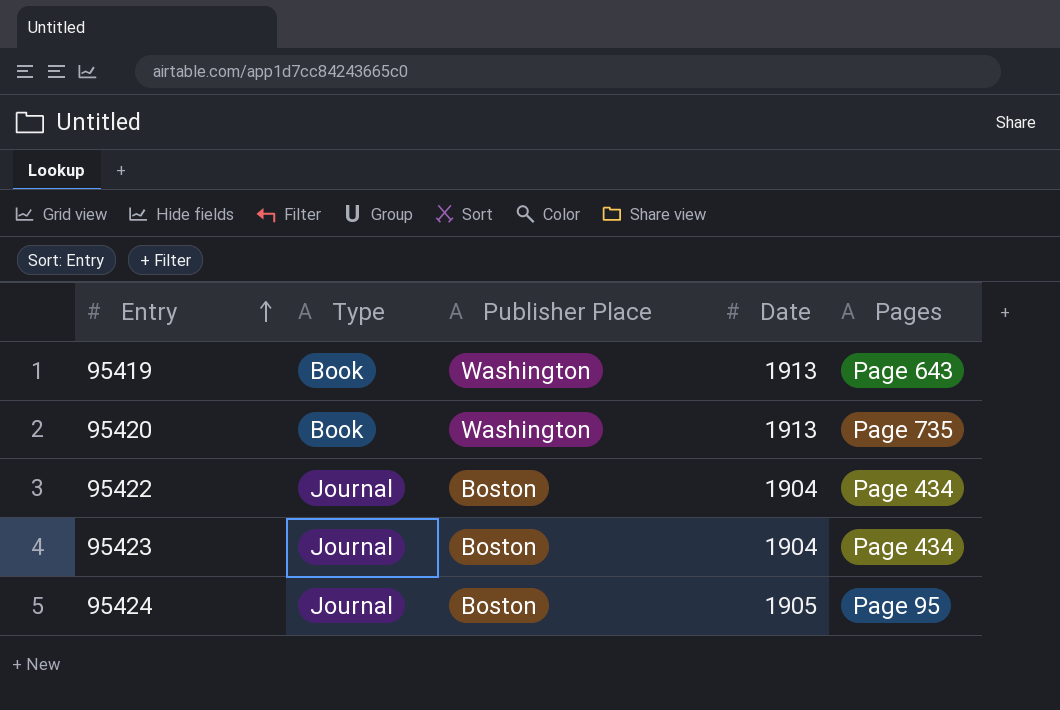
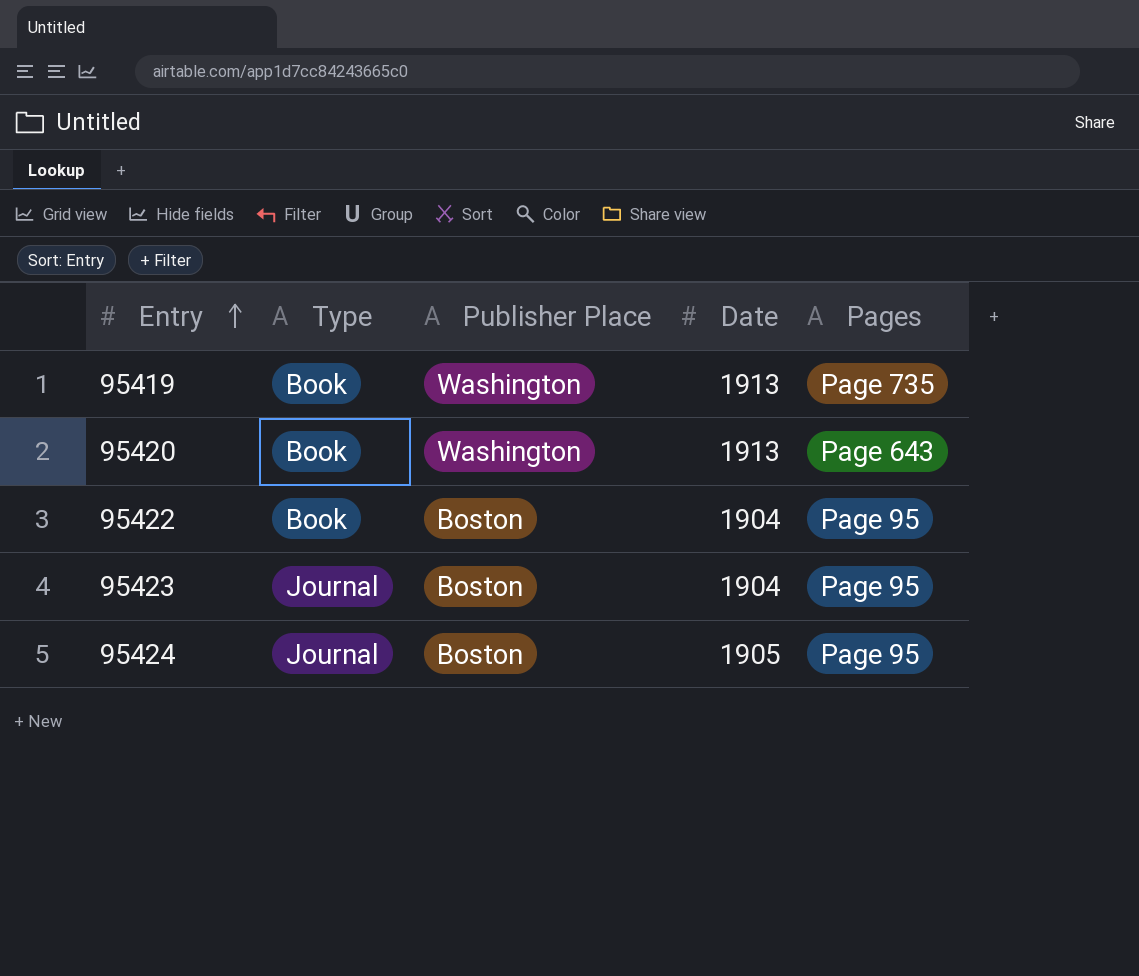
95419 | Pages: Page 643 -> Page 735
95420 | Pages: Page 735 -> Page 643
95422 | Type: Journal -> Book
95422 | Pages: Page 434 -> Page 95
95423 | Pages: Page 434 -> Page 95

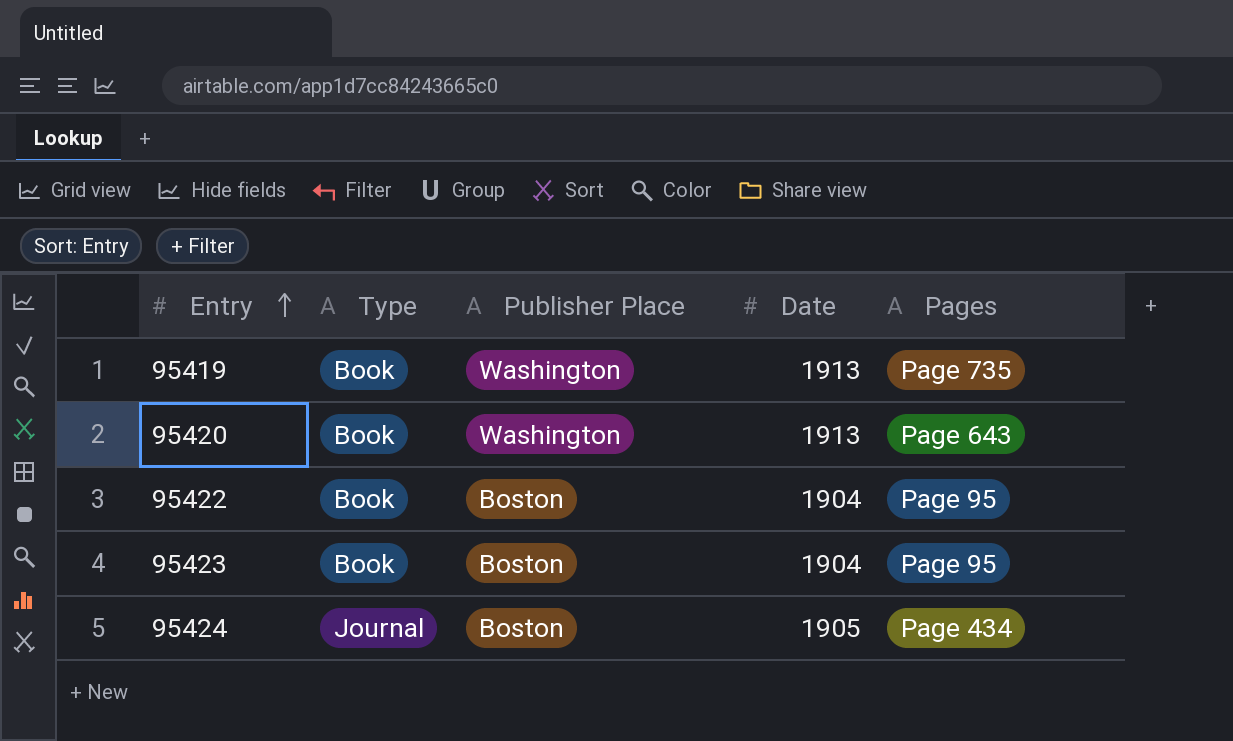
95423 | Type: Journal -> Book
95424 | Pages: Page 95 -> Page 434

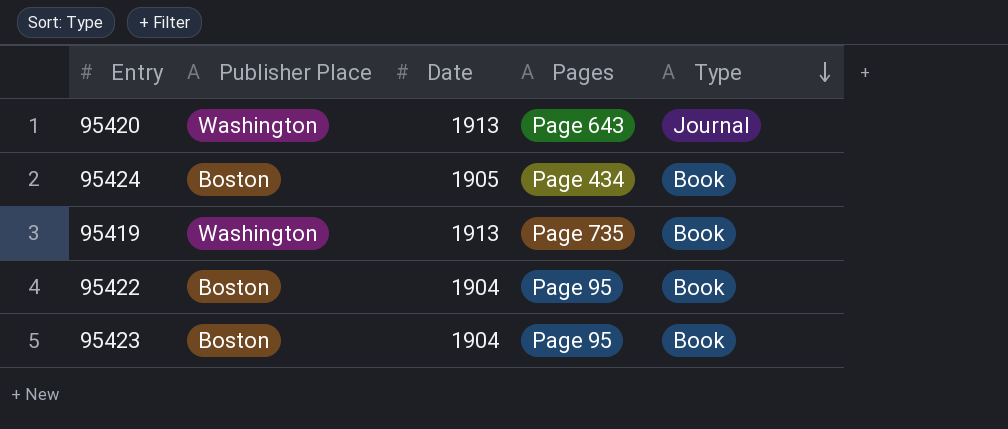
row order: Entry ascending -> Type descending
column Type | position: 2 -> 5
95420 | Type: Book -> Journal
95424 | Type: Journal -> Book

